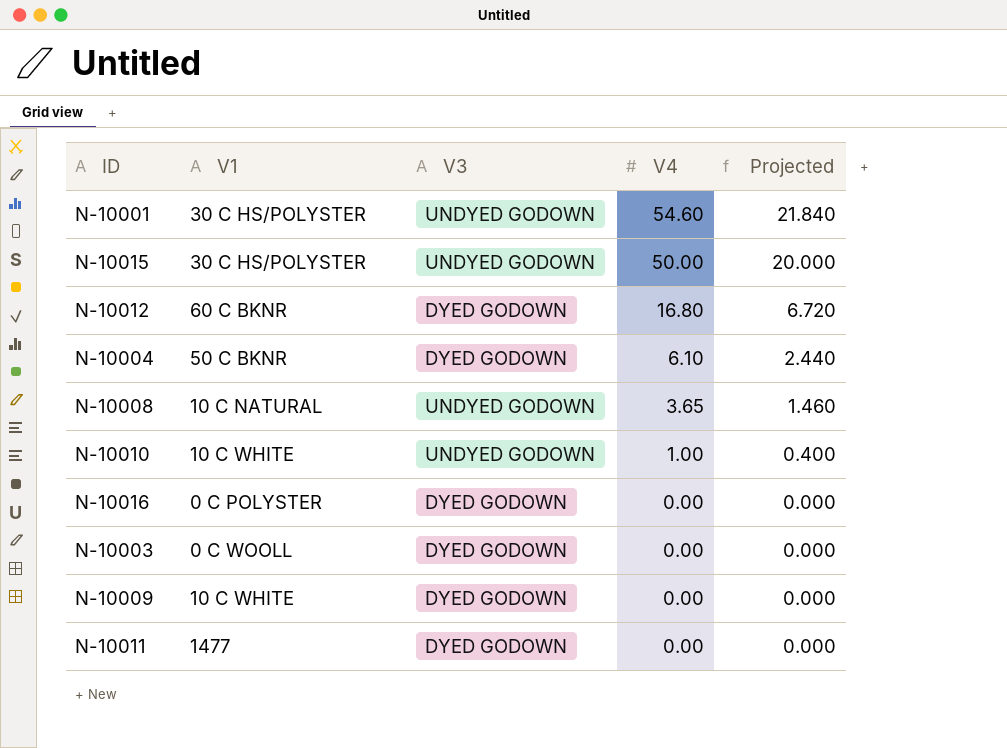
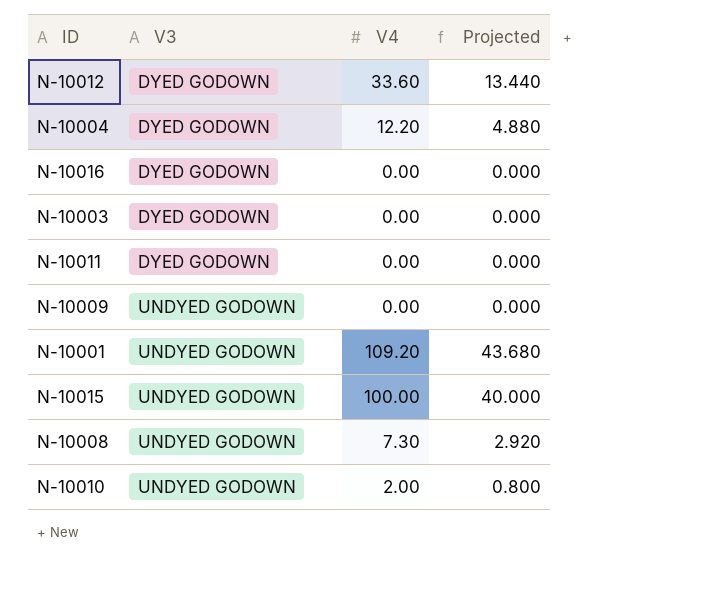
row order: V4 descending -> V3 ascending
column V1 | position: 2 -> none
N-10012 | V4: 16.80 -> 33.60
N-10012 | Projected: 6.720 -> 13.440
N-10004 | V4: 6.10 -> 12.20
N-10004 | Projected: 2.440 -> 4.880
N-10009 | V3: DYED GODOWN -> UNDYED GODOWN
N-10001 | V4: 54.60 -> 109.20
N-10001 | Projected: 21.840 -> 43.680
N-10015 | V4: 50.00 -> 100.00
N-10015 | Projected: 20.000 -> 40.000
N-10008 | V4: 3.65 -> 7.30
N-10008 | Projected: 1.460 -> 2.920
N-10010 | V4: 1.00 -> 2.00
N-10010 | Projected: 0.400 -> 0.800

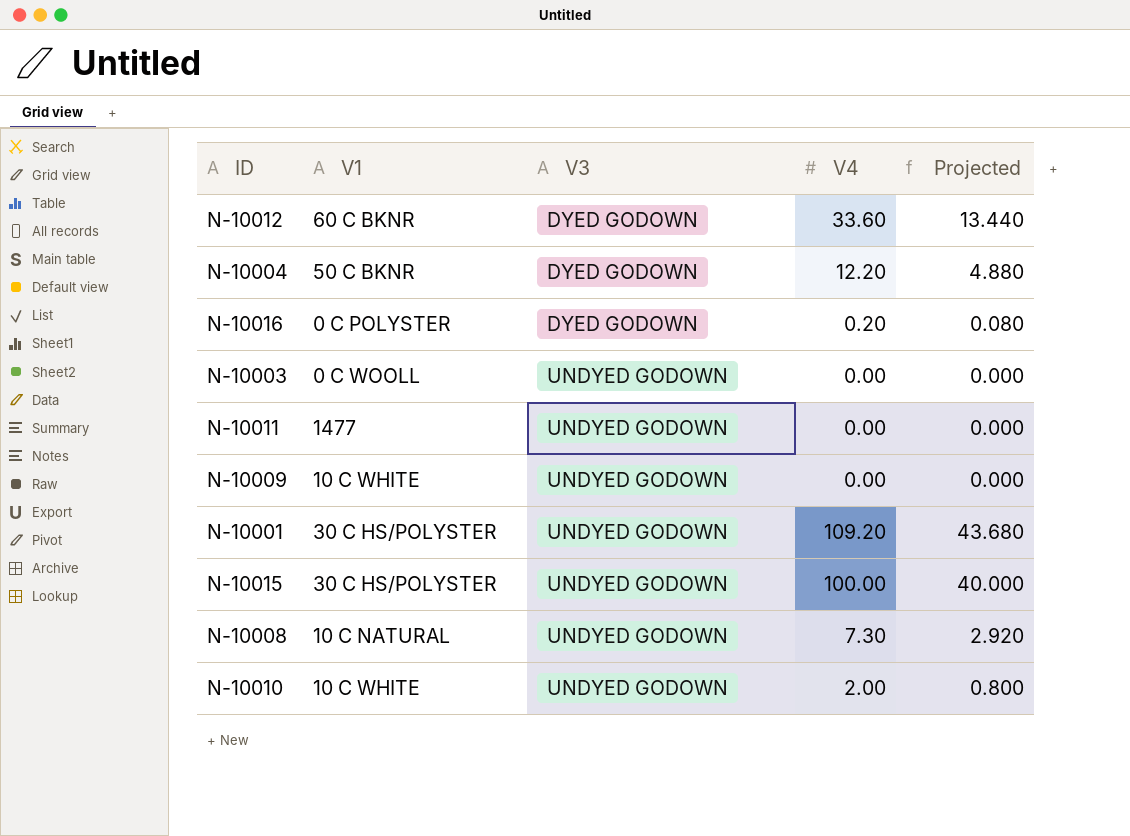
column V1 | position: none -> 2
N-10016 | V4: 0.00 -> 0.20
N-10016 | Projected: 0.000 -> 0.080
N-10003 | V3: DYED GODOWN -> UNDYED GODOWN
N-10011 | V3: DYED GODOWN -> UNDYED GODOWN

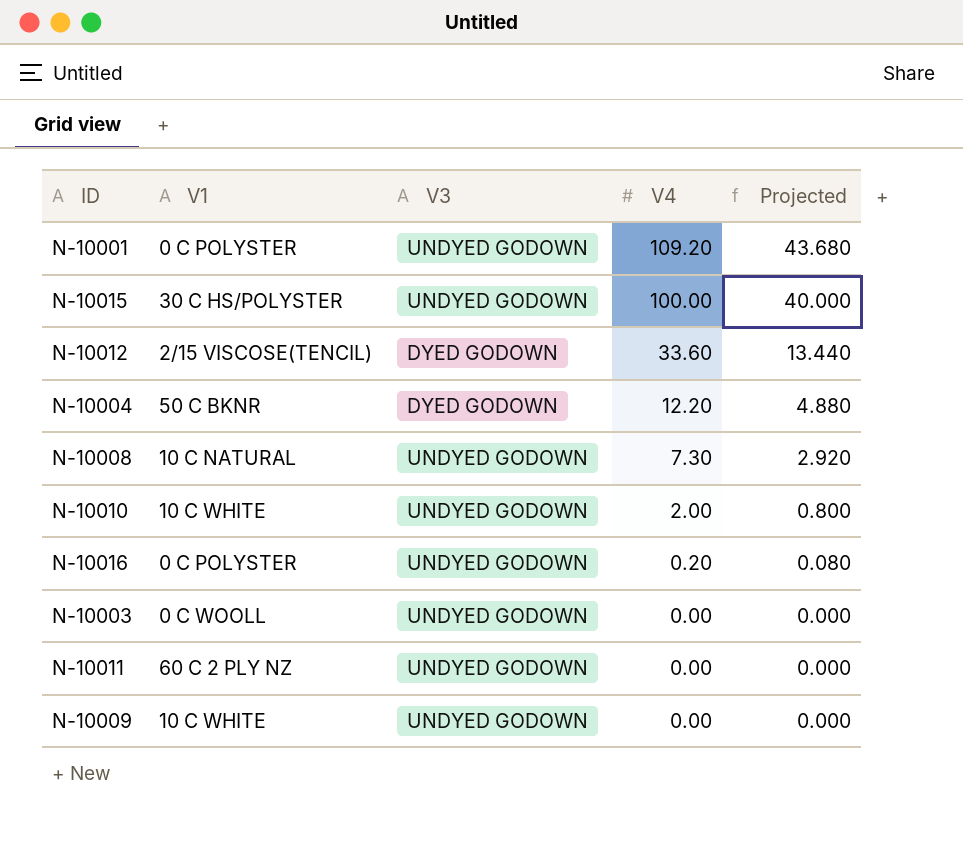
row order: V3 ascending -> V4 descending
N-10001 | V1: 30 C HS/POLYSTER -> 0 C POLYSTER
N-10012 | V1: 60 C BKNR -> 2/15 VISCOSE(TENCIL)
N-10016 | V3: DYED GODOWN -> UNDYED GODOWN
N-10011 | V1: 1477 -> 60 C 2 PLY NZ

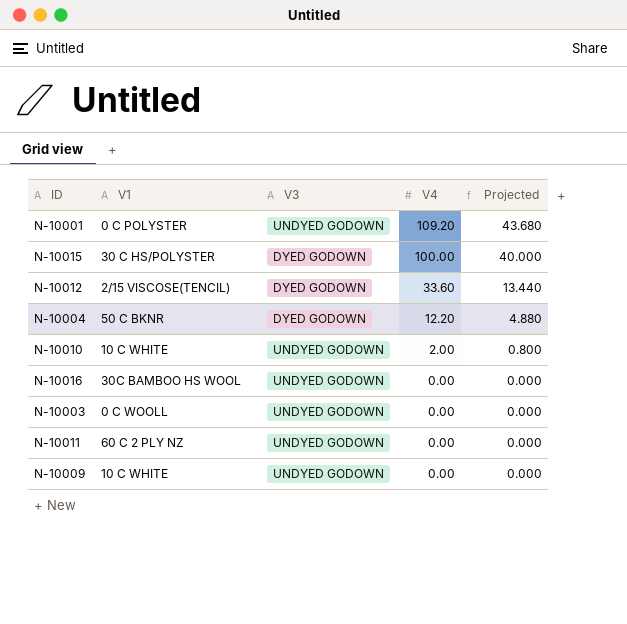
row N-10008: 10 C NATURAL | UNDYED GODOWN | 7.30 | 2.920 -> none
N-10015 | V3: UNDYED GODOWN -> DYED GODOWN
N-10016 | V1: 0 C POLYSTER -> 30C BAMBOO HS WOOL
N-10016 | V4: 0.20 -> 0.00
N-10016 | Projected: 0.080 -> 0.000

